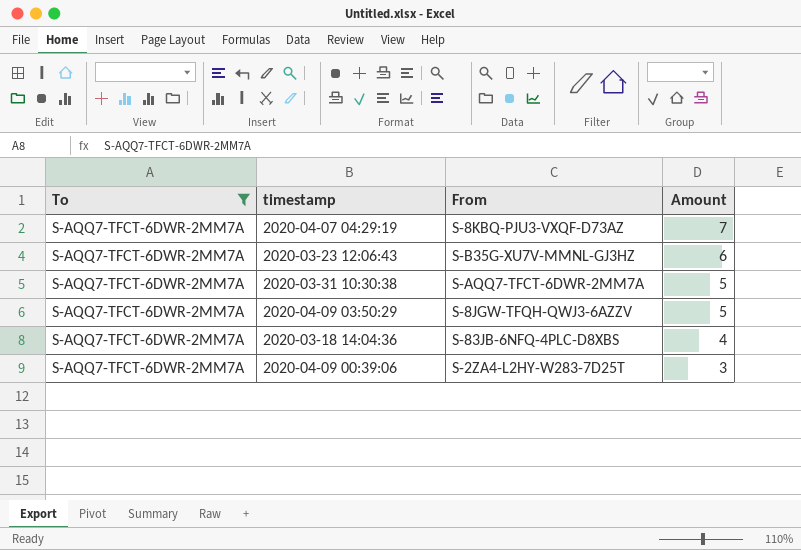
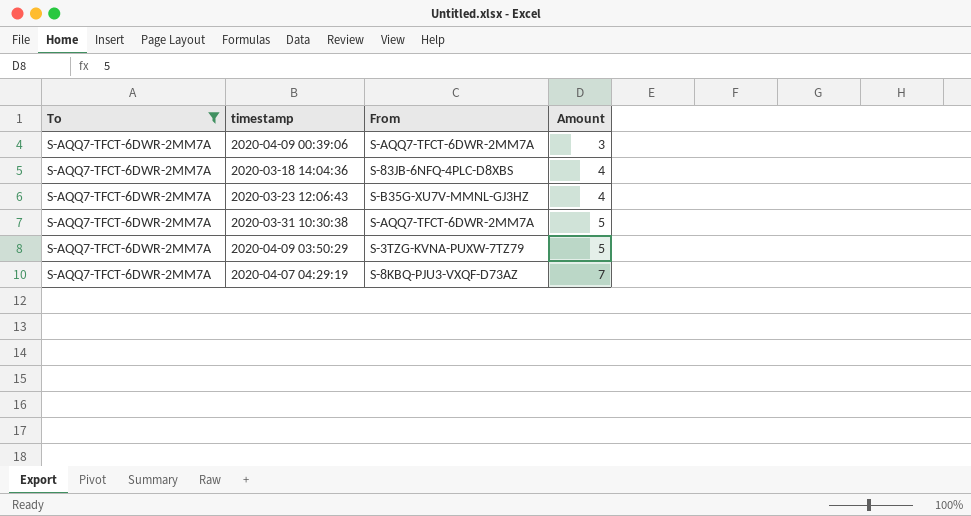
row order: Amount descending -> Amount ascending
2020-04-09 00:39:06 | From: S-2ZA4-L2HY-W283-7D25T -> S-AQQ7-TFCT-6DWR-2MM7A
2020-03-23 12:06:43 | Amount: 6 -> 4
2020-04-09 03:50:29 | From: S-8JGW-TFQH-QWJ3-6AZZV -> S-3TZG-KVNA-PUXW-7TZ79

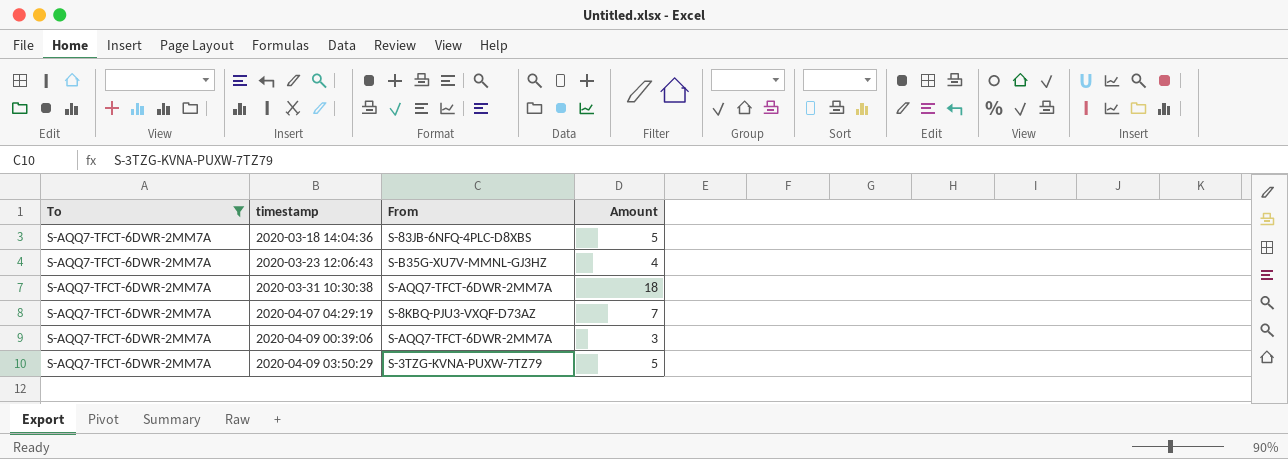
row order: Amount ascending -> timestamp ascending
2020-03-18 14:04:36 | Amount: 4 -> 5
2020-03-31 10:30:38 | Amount: 5 -> 18

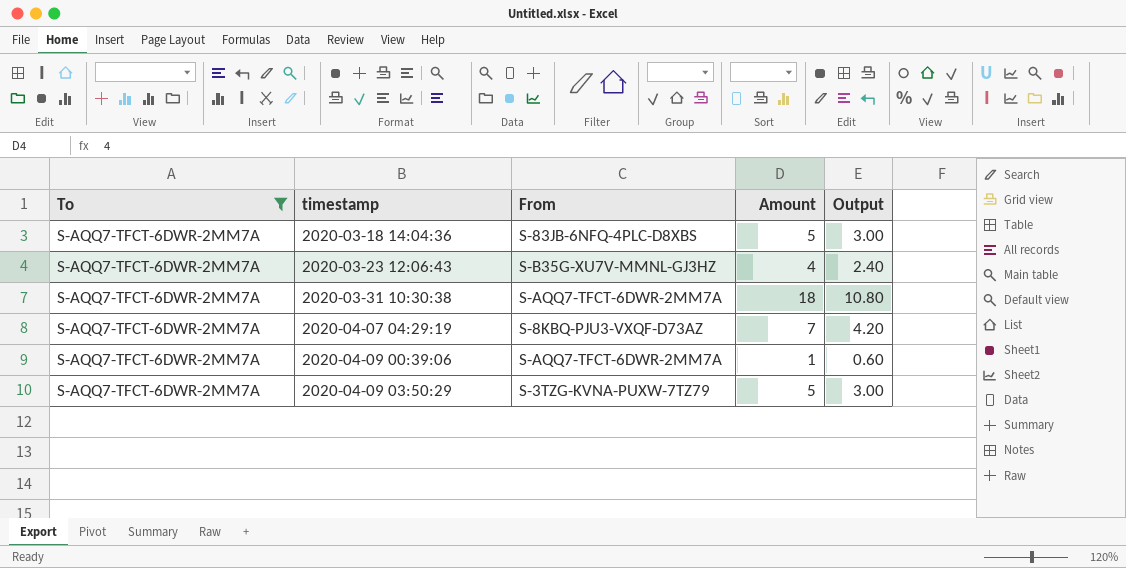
column Output | formula: none -> [Amount] * 0.6
2020-04-09 00:39:06 | Amount: 3 -> 1

